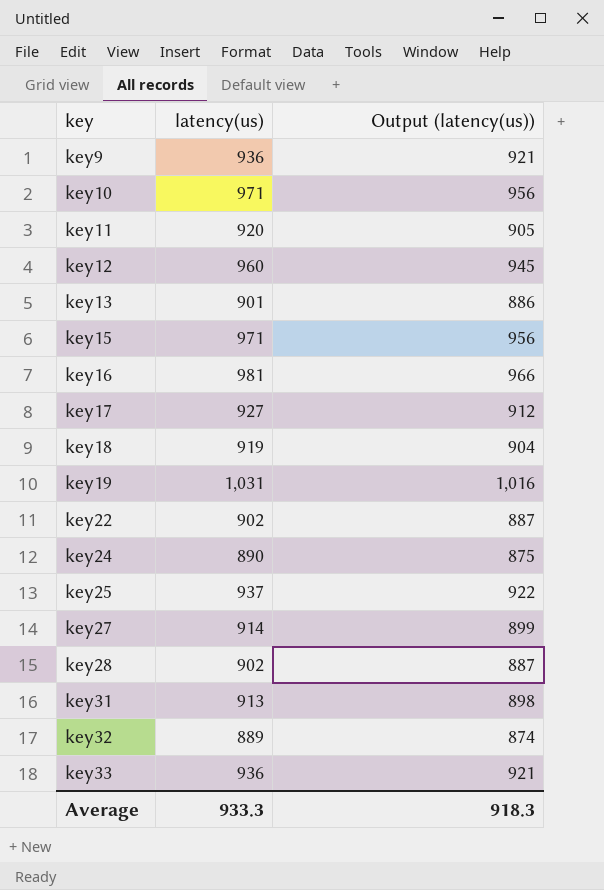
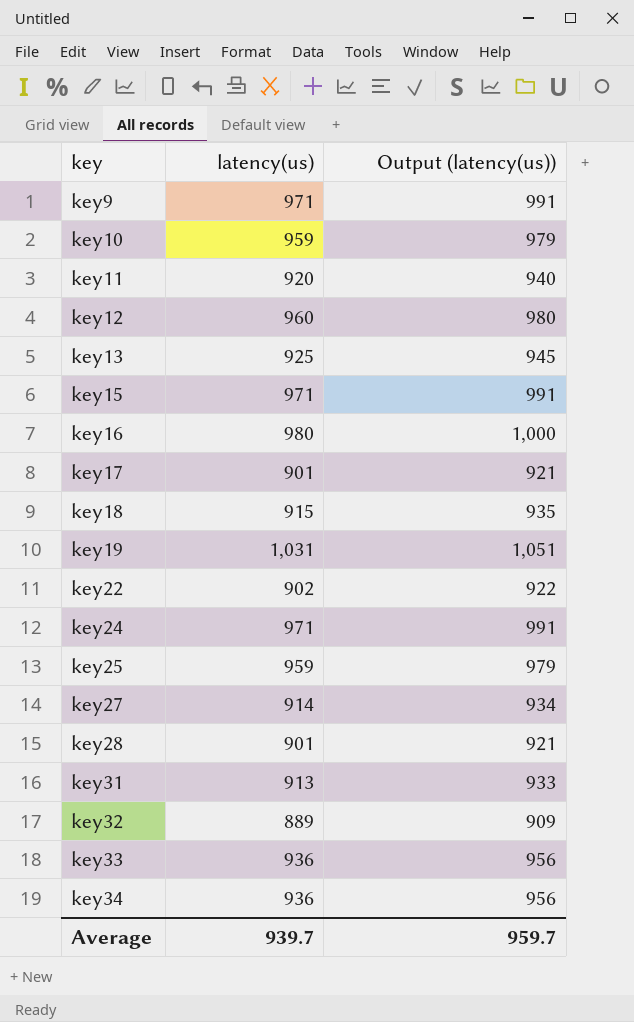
column Output (latency(us)) | formula: [latency(us)] - 15 -> [latency(us)] + 20
key9 | latency(us): 936 -> 971
key10 | latency(us): 971 -> 959
key13 | latency(us): 901 -> 925
key16 | latency(us): 981 -> 980
key17 | latency(us): 927 -> 901
key18 | latency(us): 919 -> 915
key24 | latency(us): 890 -> 971
key25 | latency(us): 937 -> 959
key28 | latency(us): 902 -> 901
row key34: none -> 936 | 956
Average | latency(us): 933.3 -> 939.7
Average | Output (latency(us)): 918.3 -> 959.7

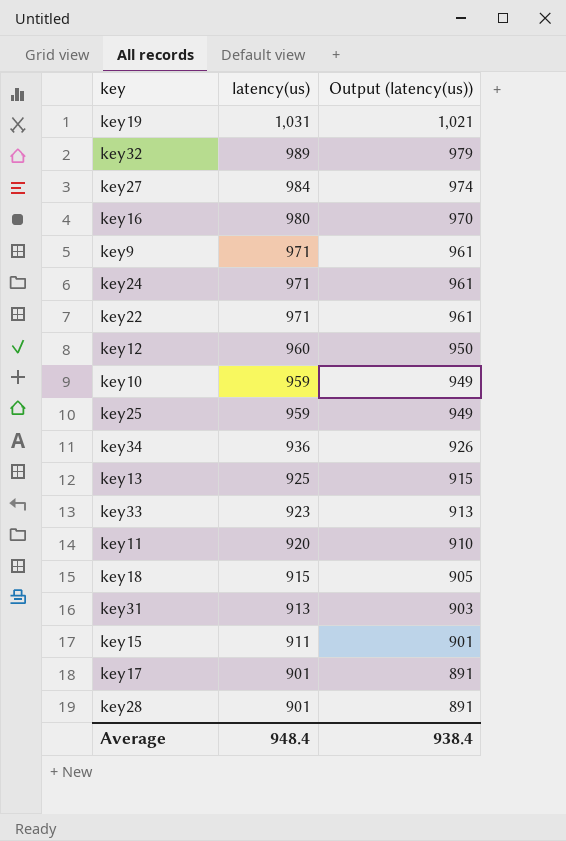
row order: key ascending -> latency(us) descending
column Output (latency(us)) | formula: [latency(us)] + 20 -> [latency(us)] - 10
key32 | latency(us): 889 -> 989
key27 | latency(us): 914 -> 984
key22 | latency(us): 902 -> 971
key33 | latency(us): 936 -> 923
key15 | latency(us): 971 -> 911
Average | latency(us): 939.7 -> 948.4
Average | Output (latency(us)): 959.7 -> 938.4

